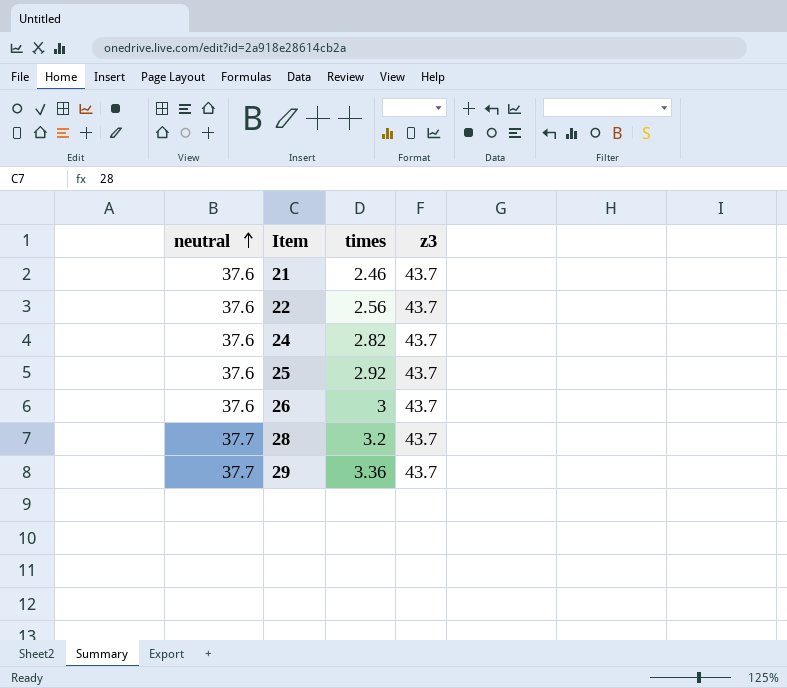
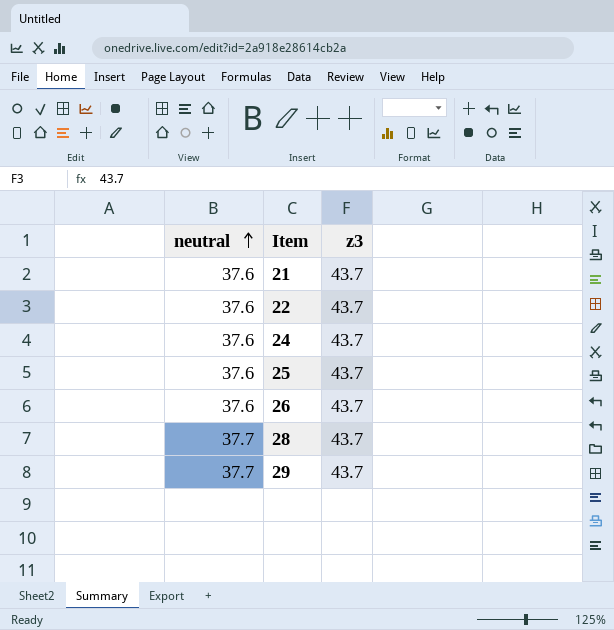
column times | position: 3 -> none

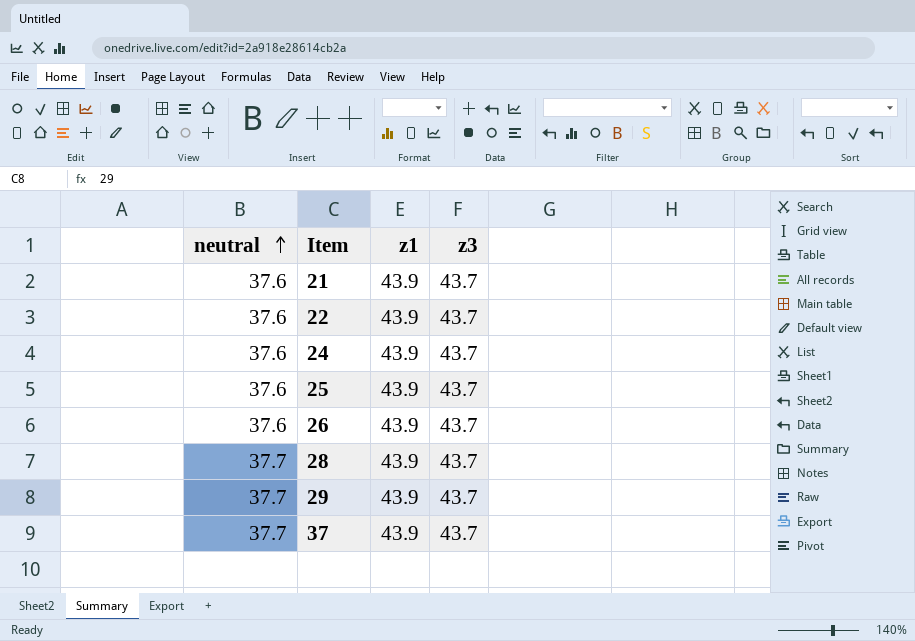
column z1 | position: none -> 3
row 37: none -> 37.7 | 43.9 | 43.7

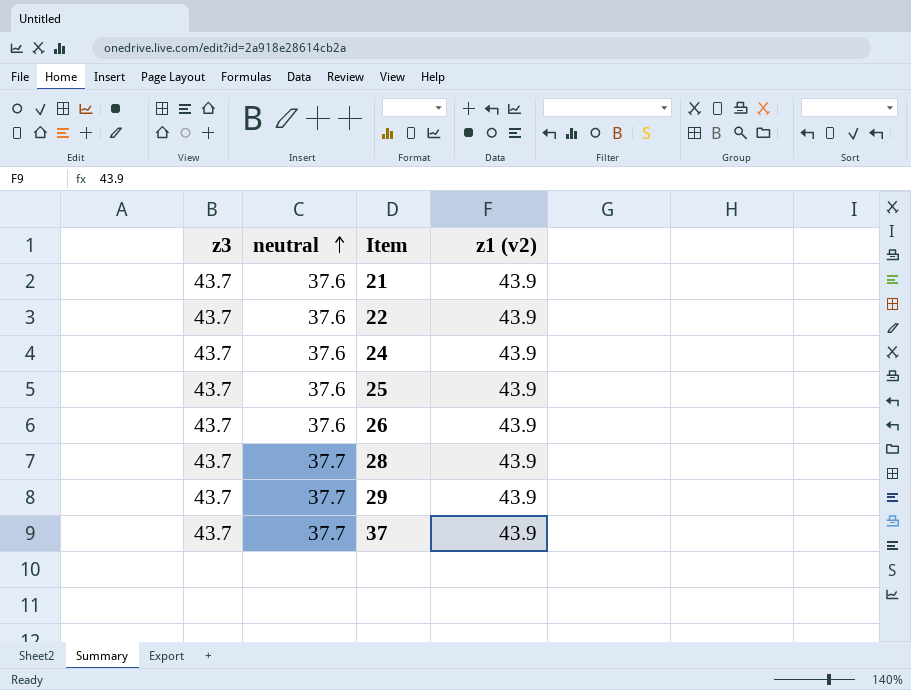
column z3 | position: 4 -> 1
column name: z1 -> z1 (v2)

